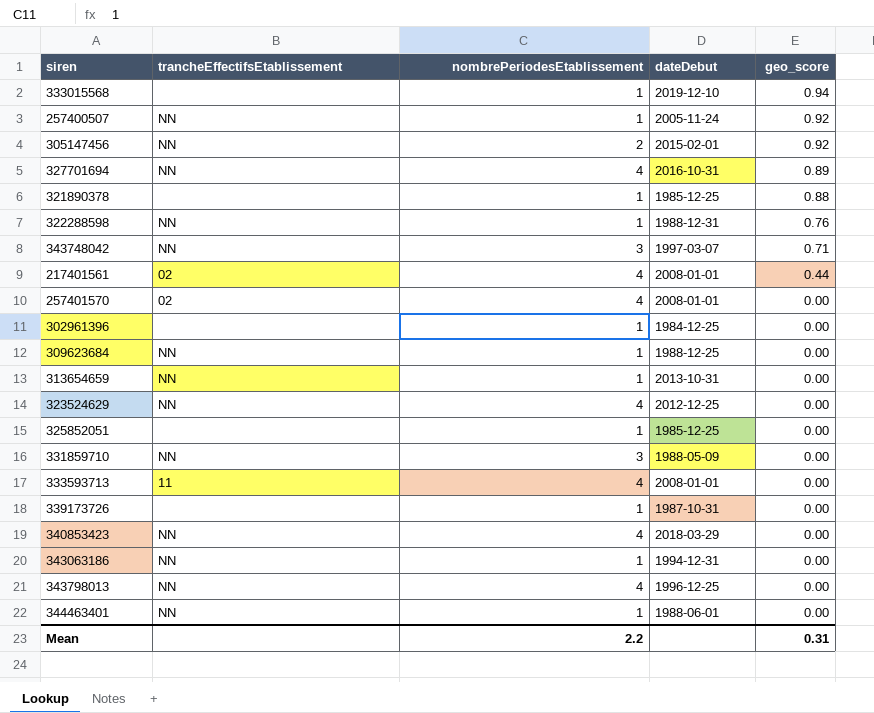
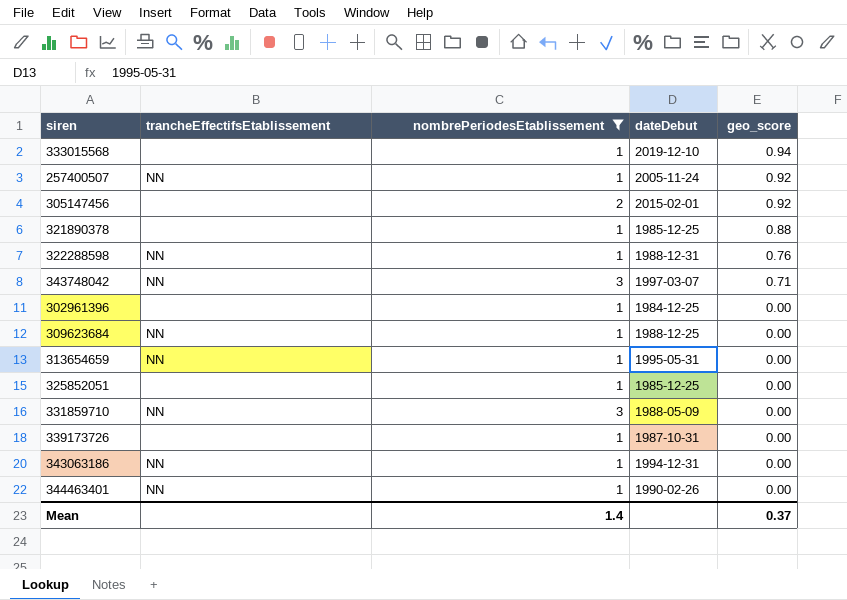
filter: none -> nombrePeriodesEtablissement != 4
305147456 | trancheEffectifsEtablissement: NN -> none
313654659 | dateDebut: 2013-10-31 -> 1995-05-31
344463401 | dateDebut: 1988-06-01 -> 1990-02-26
Mean | nombrePeriodesEtablissement: 2.2 -> 1.4
Mean | geo_score: 0.31 -> 0.37

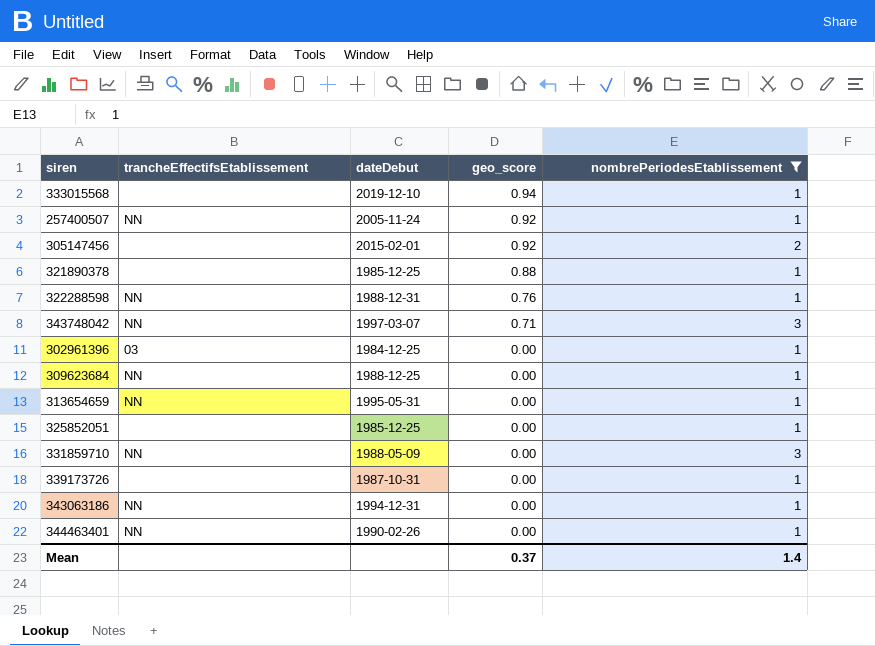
column nombrePeriodesEtablissement | position: 3 -> 5
302961396 | trancheEffectifsEtablissement: none -> 03

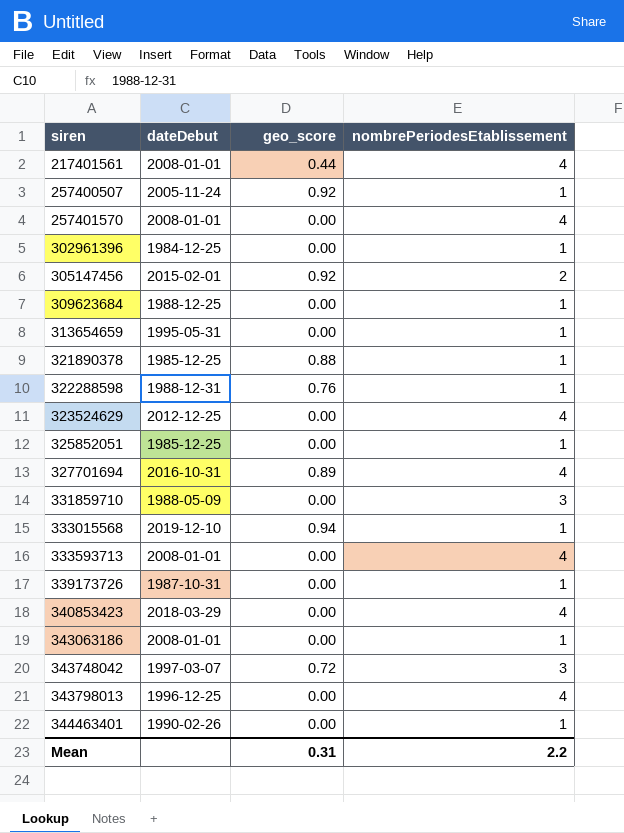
filter: nombrePeriodesEtablissement != 4 -> none
row order: geo_score descending -> siren ascending
column trancheEffectifsEtablissement | position: 2 -> none
343063186 | dateDebut: 1994-12-31 -> 2008-01-01
343748042 | geo_score: 0.71 -> 0.72
Mean | geo_score: 0.37 -> 0.31
Mean | nombrePeriodesEtablissement: 1.4 -> 2.2

